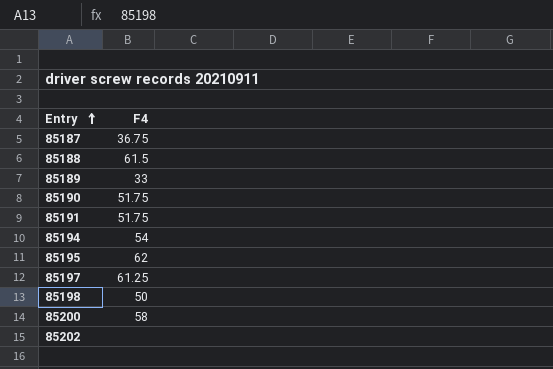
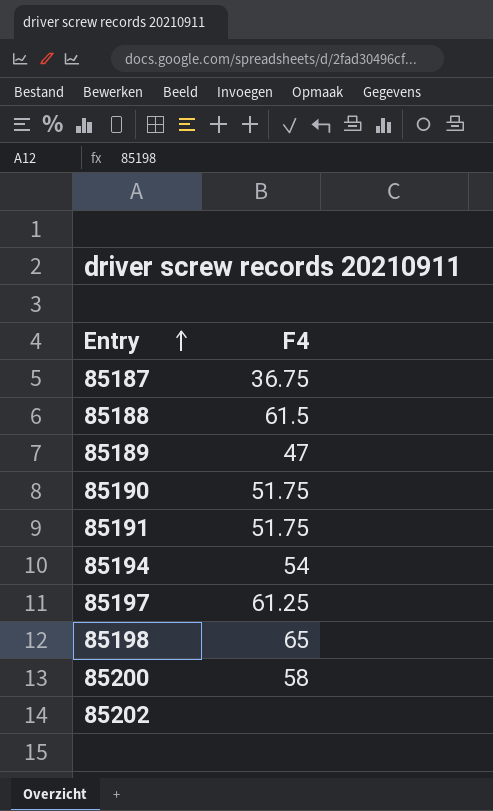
row 85195: 62 -> none
85189 | F4: 33 -> 47
85198 | F4: 50 -> 65

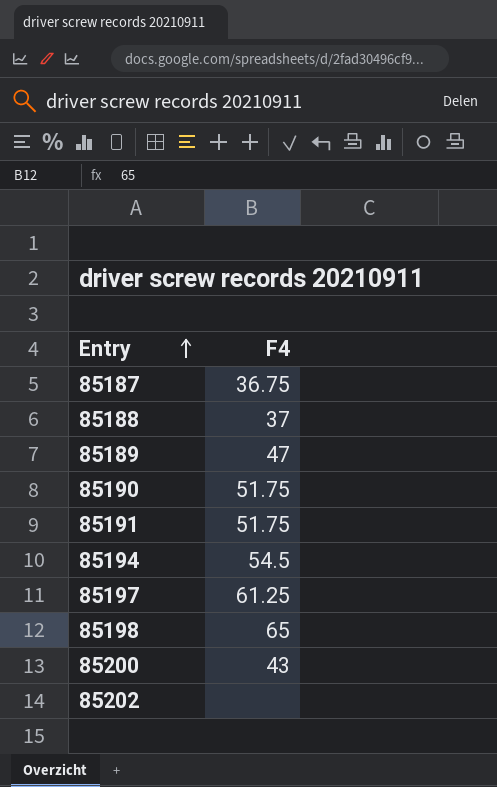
85188 | F4: 61.5 -> 37
85194 | F4: 54 -> 54.5
85200 | F4: 58 -> 43

